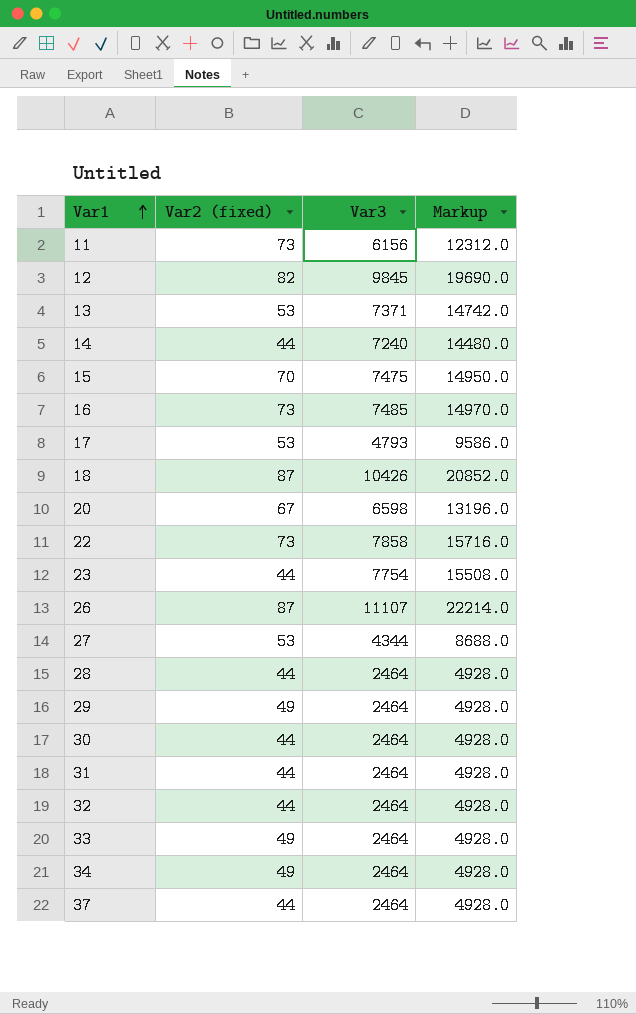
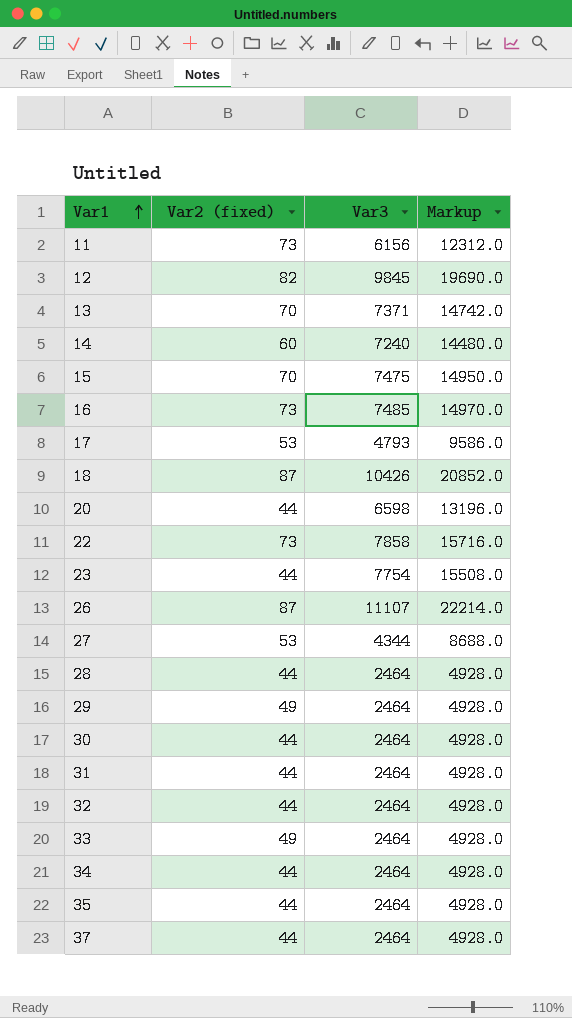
13 | Var2 (fixed): 53 -> 70
14 | Var2 (fixed): 44 -> 60
20 | Var2 (fixed): 67 -> 44
34 | Var2 (fixed): 49 -> 44
row 35: none -> 44 | 2464 | 4928.0

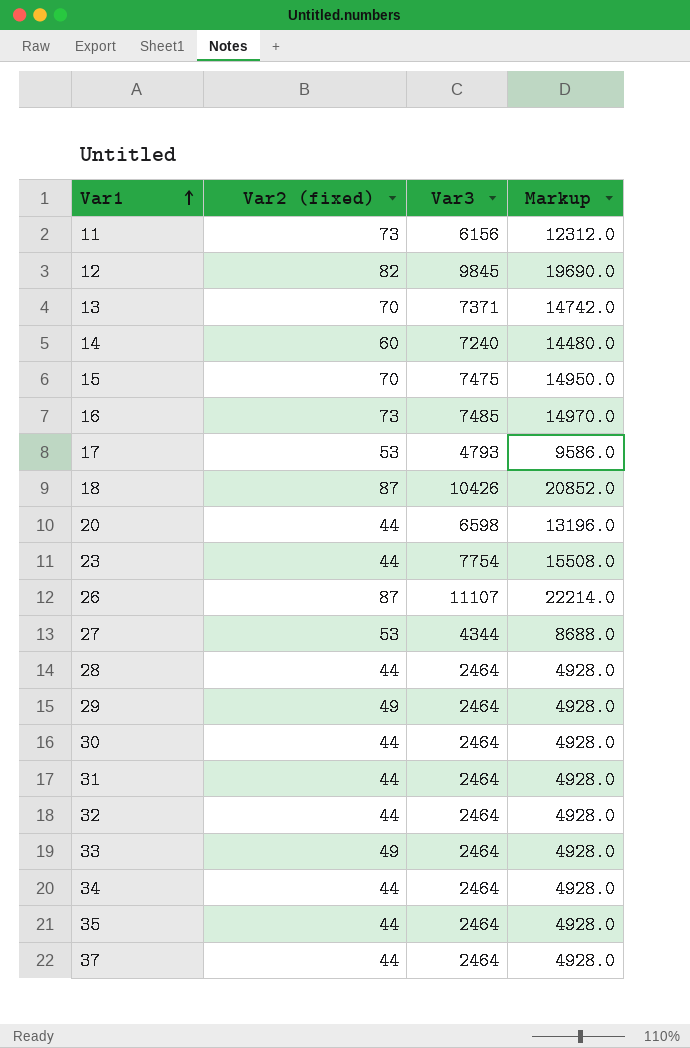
row 22: 73 | 7858 | 15716.0 -> none

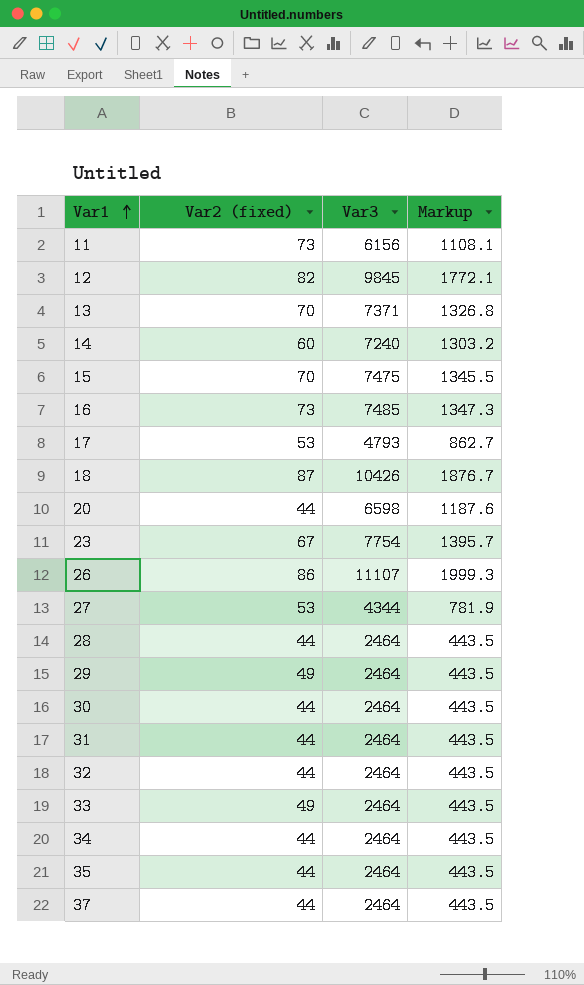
column Markup | formula: [Var3] * 2 -> [Var3] * 0.18
23 | Var2 (fixed): 44 -> 67
26 | Var2 (fixed): 87 -> 86

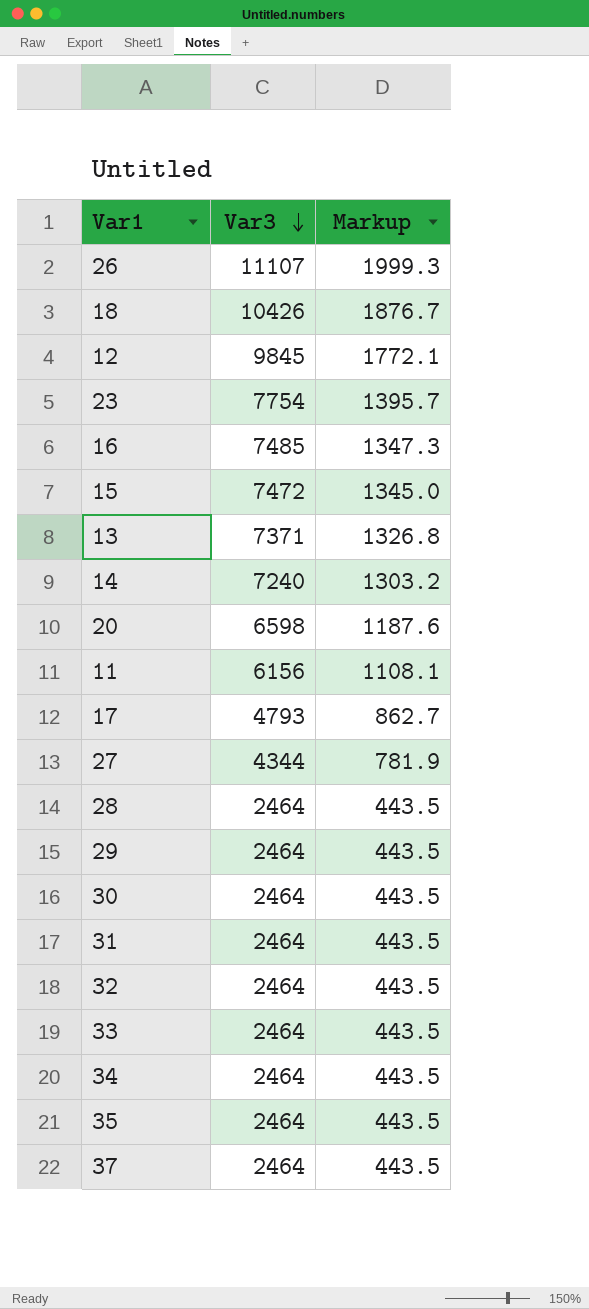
row order: Var1 ascending -> Var3 descending
column Var2 (fixed) | position: 2 -> none
15 | Var3: 7475 -> 7472
15 | Markup: 1345.5 -> 1345.0

